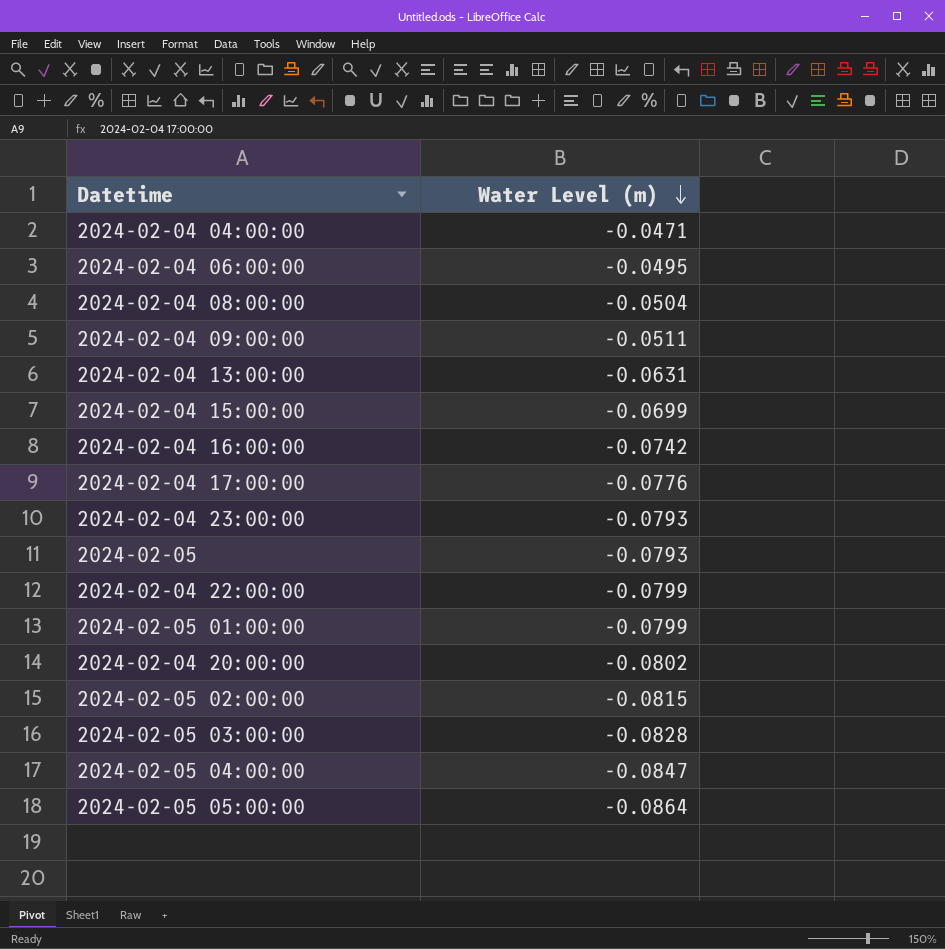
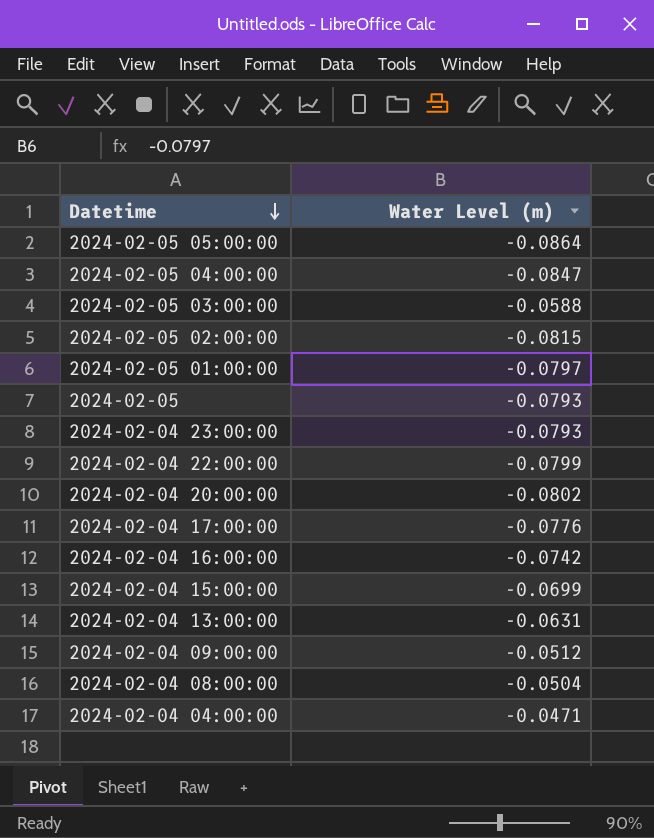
row order: Water Level (m) descending -> Datetime descending
row 2024-02-04 06:00:00: -0.0495 -> none
2024-02-05 03:00:00 | Water Level (m): -0.0828 -> -0.0588
2024-02-05 01:00:00 | Water Level (m): -0.0799 -> -0.0797
2024-02-04 09:00:00 | Water Level (m): -0.0511 -> -0.0512

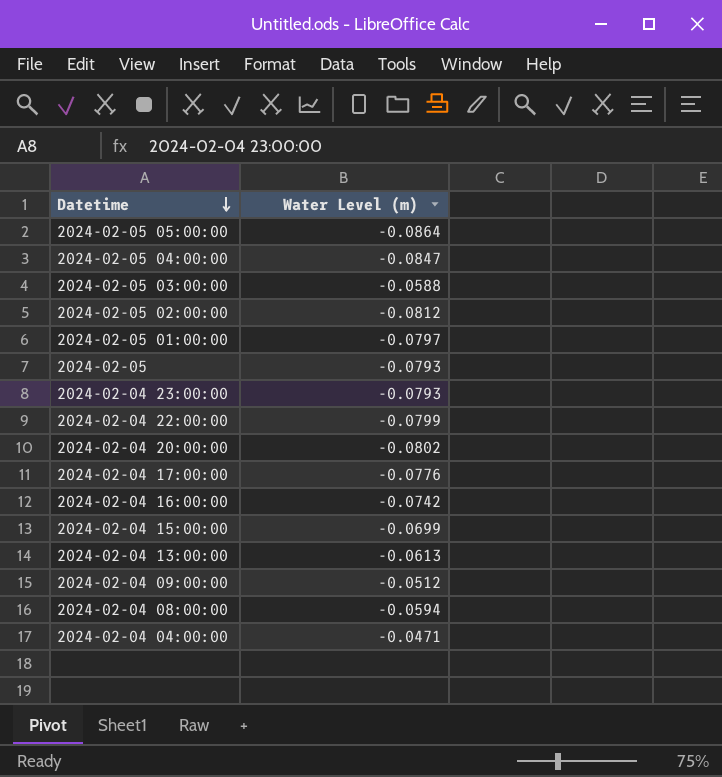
2024-02-05 02:00:00 | Water Level (m): -0.0815 -> -0.0812
2024-02-04 13:00:00 | Water Level (m): -0.0631 -> -0.0613
2024-02-04 08:00:00 | Water Level (m): -0.0504 -> -0.0594

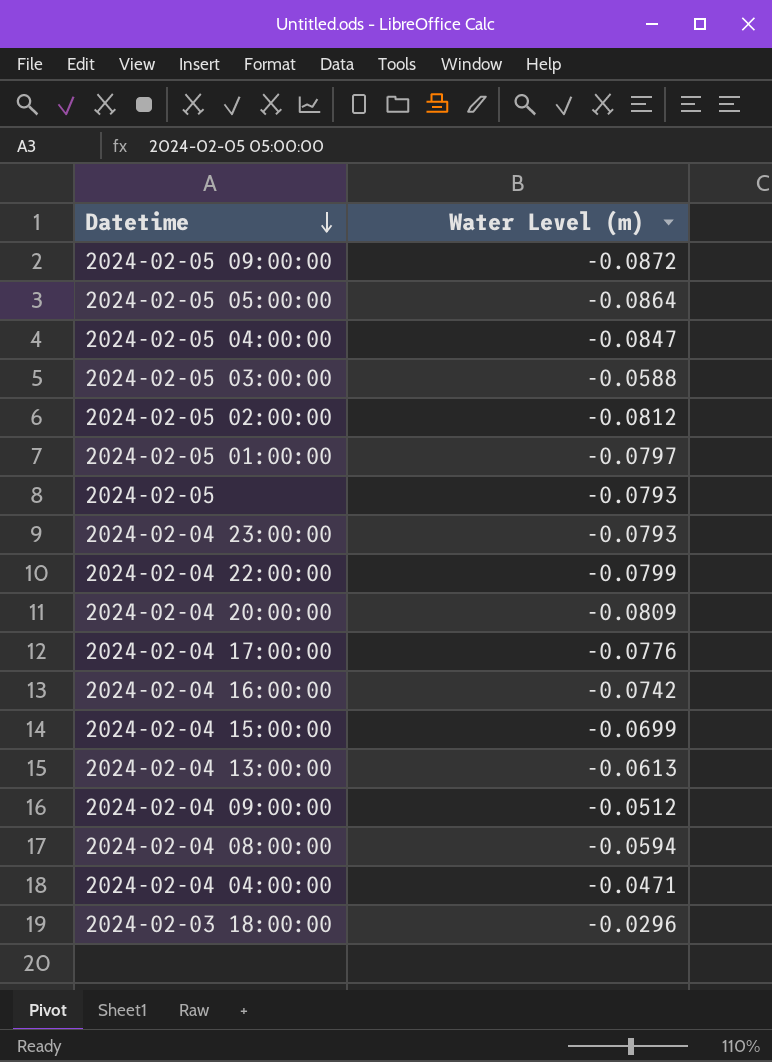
row 2024-02-05 09:00:00: none -> -0.0872
2024-02-04 20:00:00 | Water Level (m): -0.0802 -> -0.0809
row 2024-02-03 18:00:00: none -> -0.0296

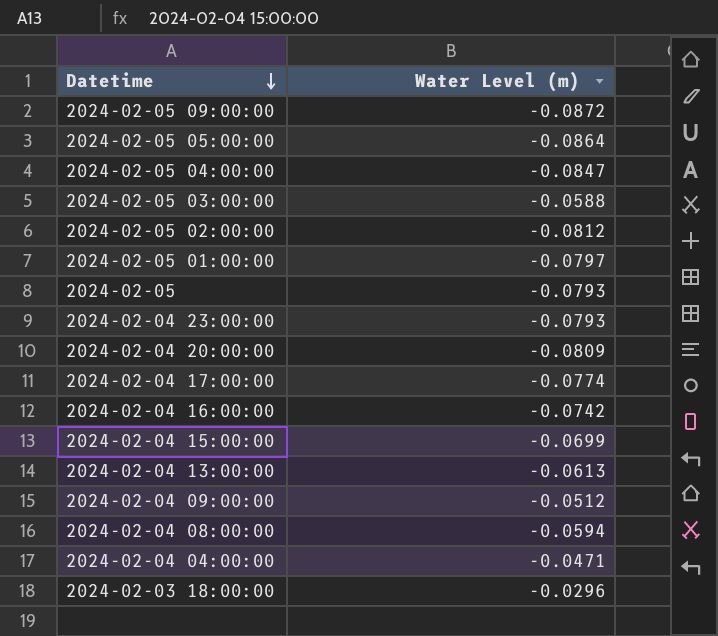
row 2024-02-04 22:00:00: -0.0799 -> none
2024-02-04 17:00:00 | Water Level (m): -0.0776 -> -0.0774

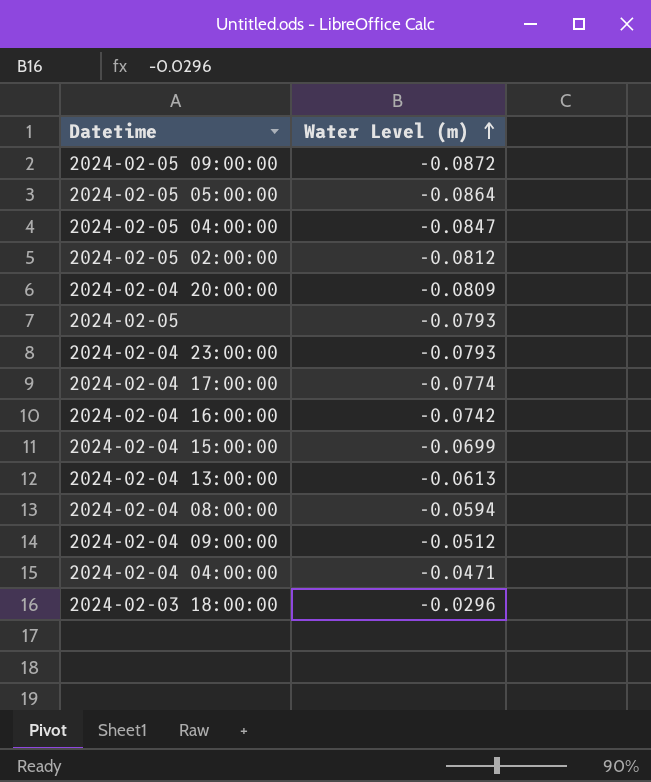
row order: Datetime descending -> Water Level (m) ascending
row 2024-02-05 03:00:00: -0.0588 -> none
row 2024-02-05 01:00:00: -0.0797 -> none

